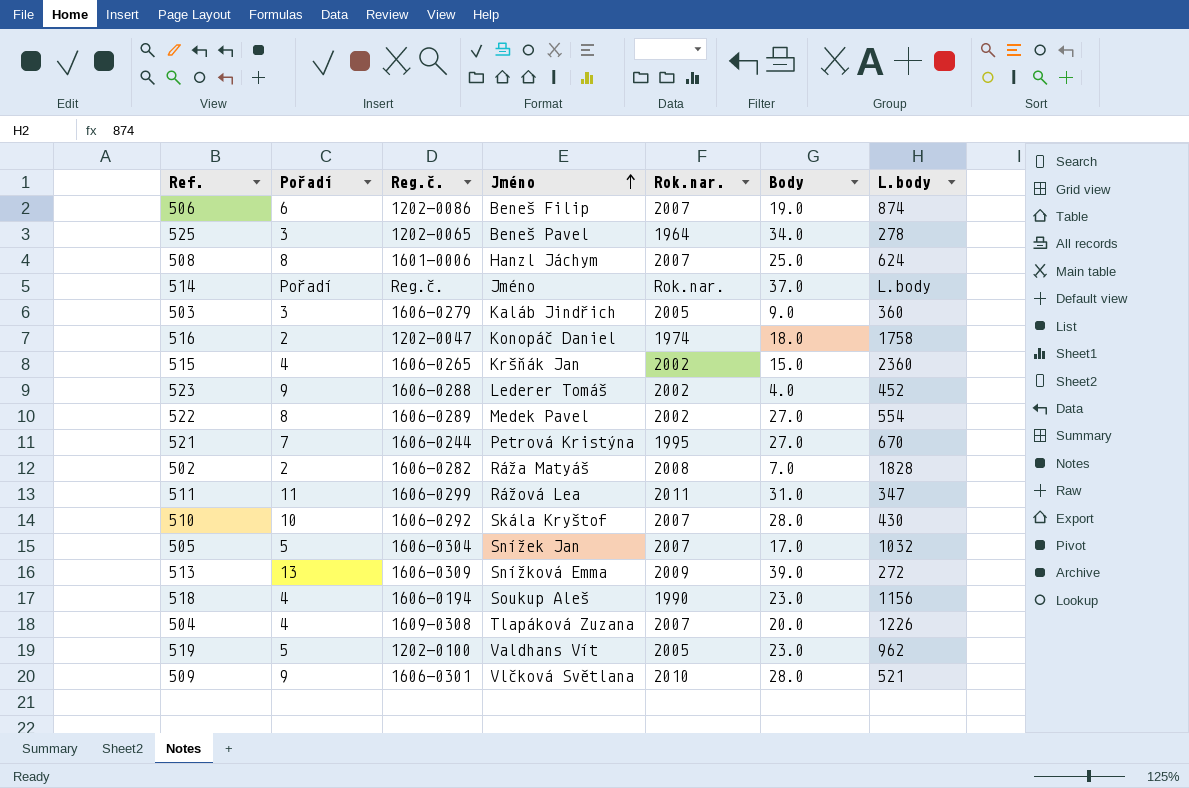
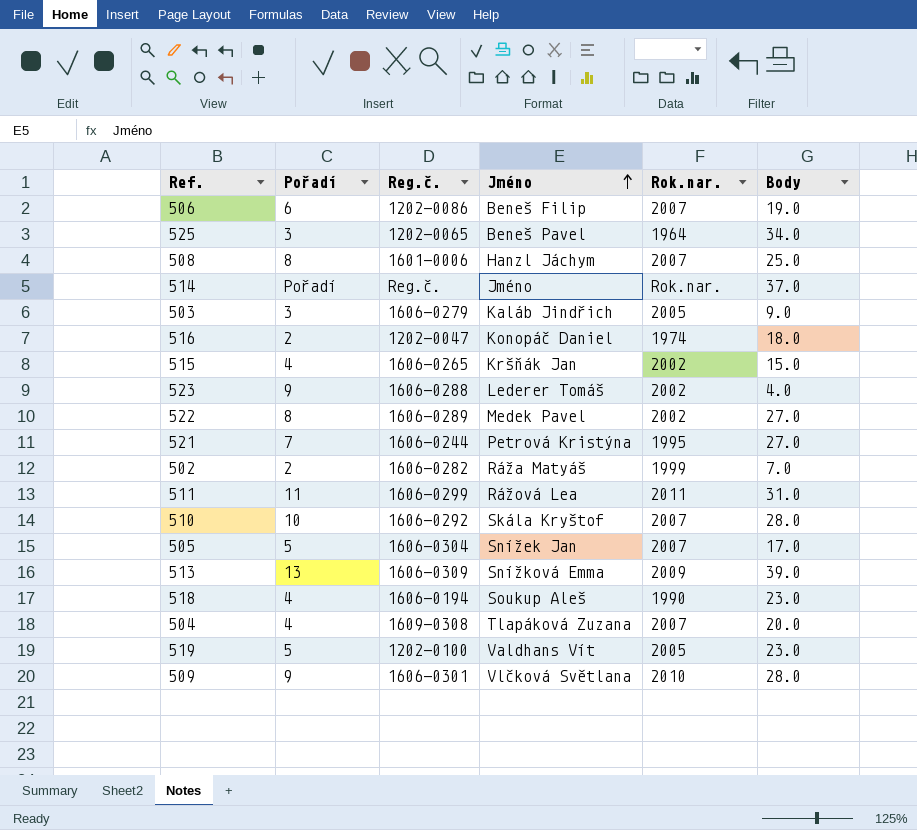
column L.body | position: 7 -> none
502 | Rok.nar.: 2008 -> 1999

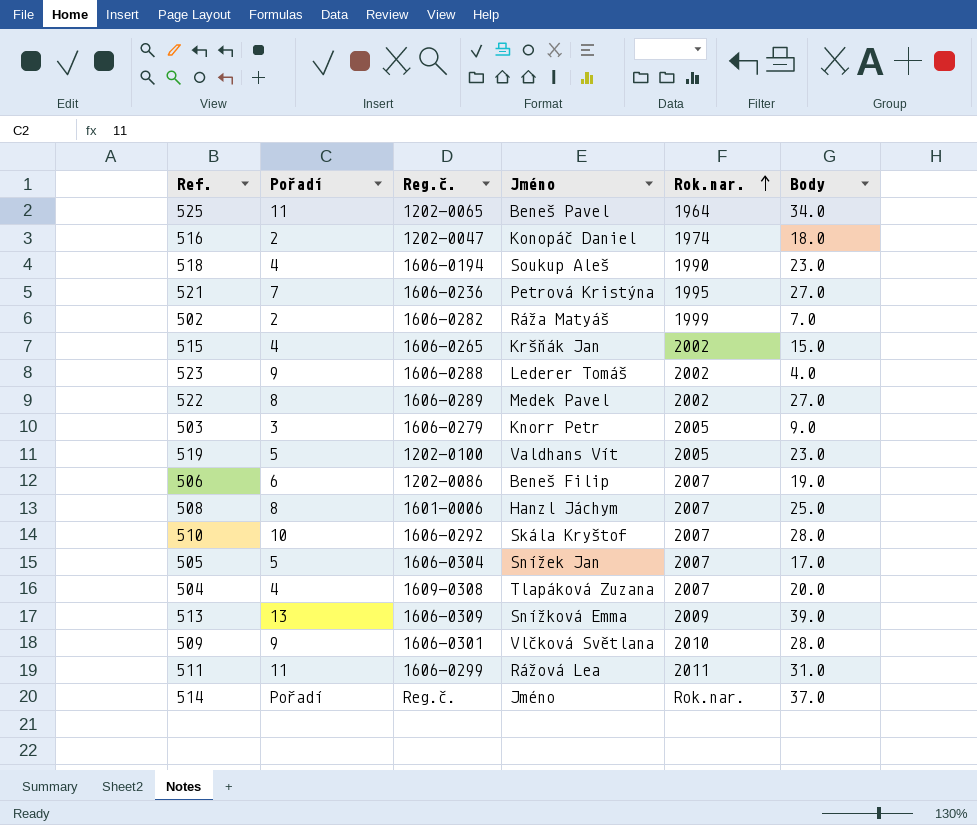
row order: Jméno ascending -> Rok.nar. ascending
525 | Pořadí: 3 -> 11
521 | Reg.č.: 1606-0244 -> 1606-0236
503 | Jméno: Kaláb Jindřich -> Knorr Petr

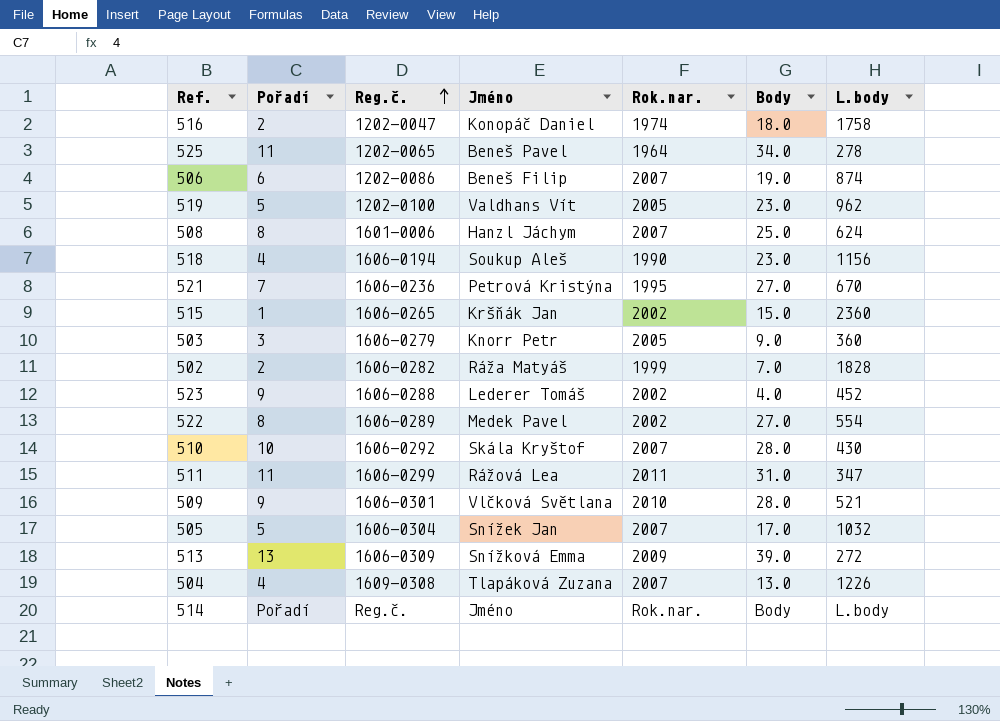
row order: Rok.nar. ascending -> Reg.č. ascending
column L.body | position: none -> 7
515 | Pořadí: 4 -> 1
504 | Body: 20.0 -> 13.0
514 | Body: 37.0 -> Body

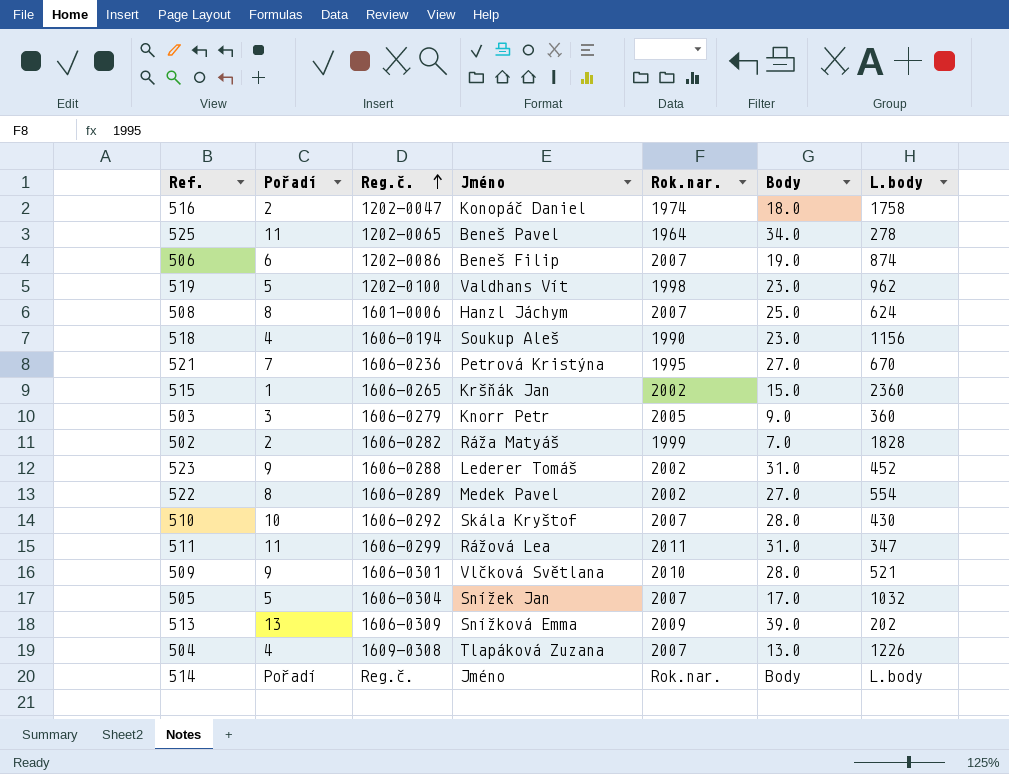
519 | Rok.nar.: 2005 -> 1998
523 | Body: 4.0 -> 31.0
513 | L.body: 272 -> 202

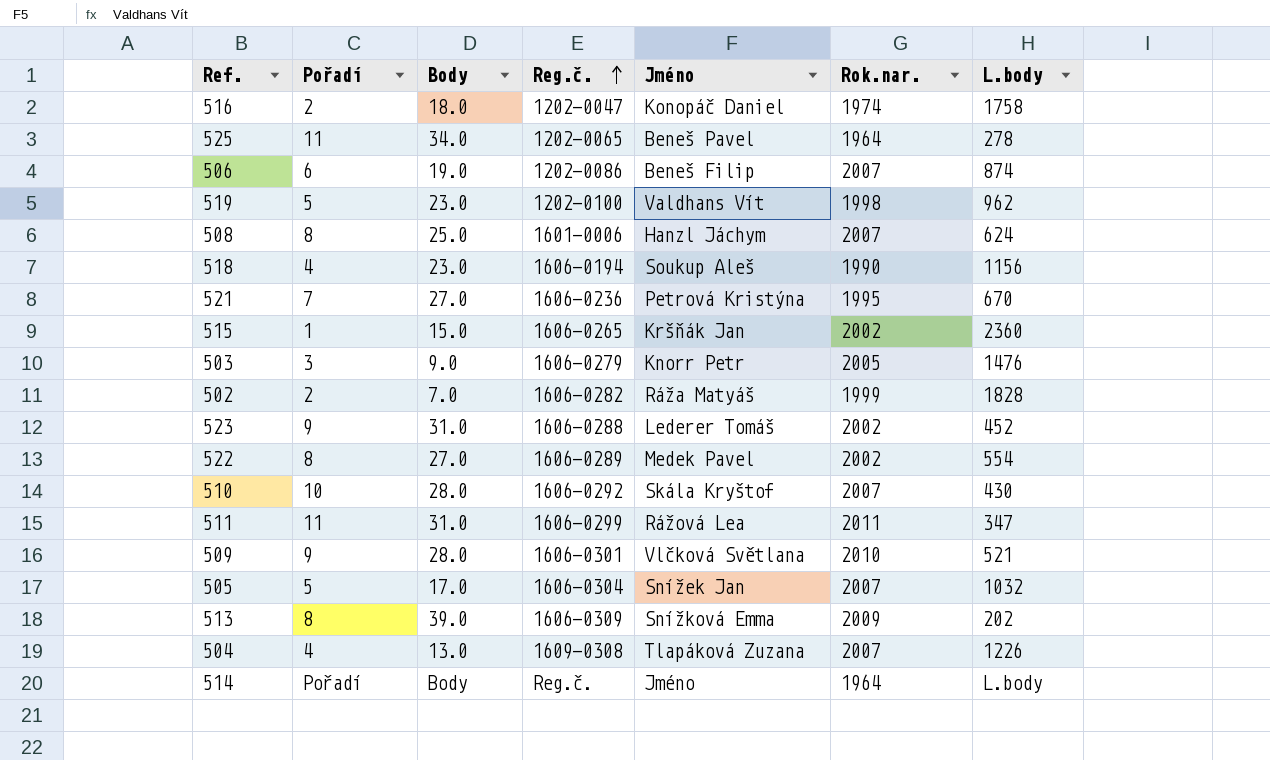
column Body | position: 6 -> 3
503 | L.body: 360 -> 1476
513 | Pořadí: 13 -> 8
514 | Rok.nar.: Rok.nar. -> 1964

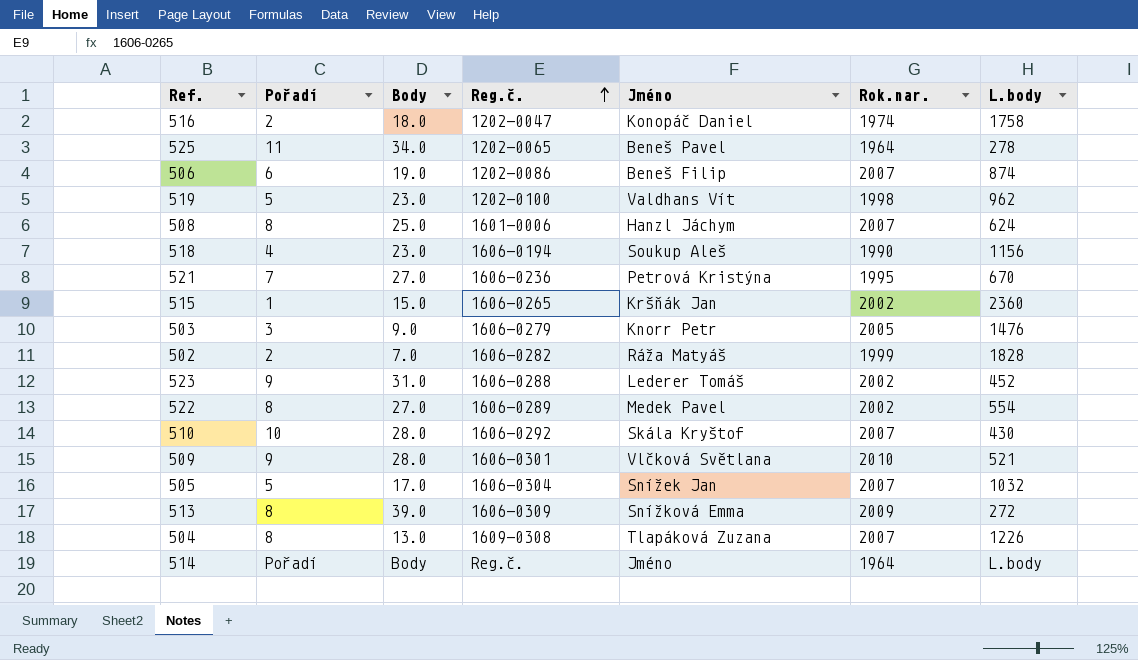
row 511: 11 | 31.0 | 1606-0299 | Rážová Lea | 2011 | 347 -> none
513 | L.body: 202 -> 272
504 | Pořadí: 4 -> 8

